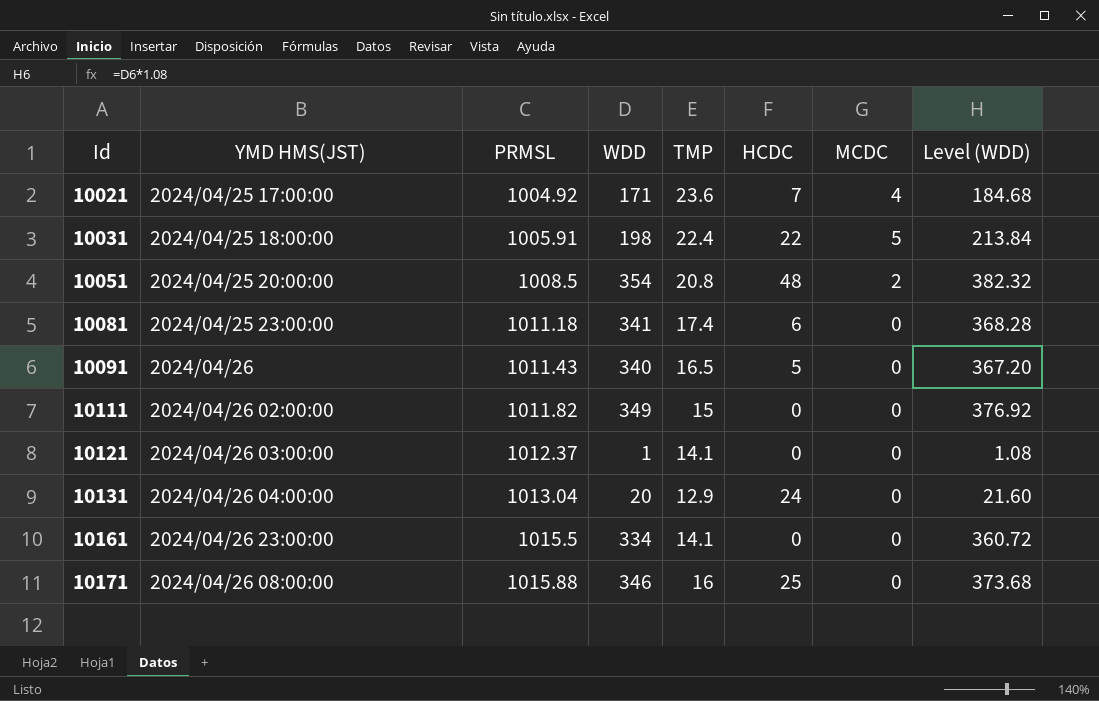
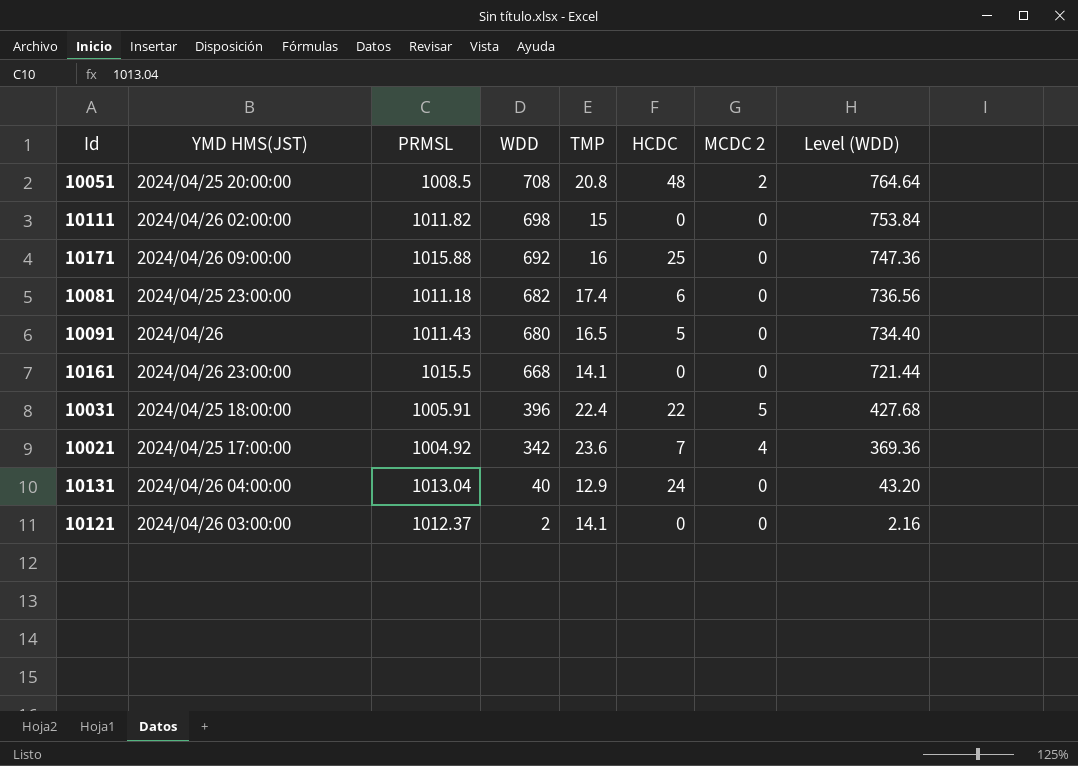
row order: Id ascending -> WDD descending
column name: MCDC -> MCDC 2
10051 | WDD: 354 -> 708
10051 | Level (WDD): 382.32 -> 764.64
10111 | WDD: 349 -> 698
10111 | Level (WDD): 376.92 -> 753.84
10171 | YMD HMS(JST): 2024/04/26 08:00:00 -> 2024/04/26 09:00:00
10171 | WDD: 346 -> 692
10171 | Level (WDD): 373.68 -> 747.36
10081 | WDD: 341 -> 682
10081 | Level (WDD): 368.28 -> 736.56
10091 | WDD: 340 -> 680
10091 | Level (WDD): 367.20 -> 734.40
10161 | WDD: 334 -> 668
10161 | Level (WDD): 360.72 -> 721.44
10031 | WDD: 198 -> 396
10031 | Level (WDD): 213.84 -> 427.68
10021 | WDD: 171 -> 342
10021 | Level (WDD): 184.68 -> 369.36
10131 | WDD: 20 -> 40
10131 | Level (WDD): 21.60 -> 43.20
10121 | WDD: 1 -> 2
10121 | Level (WDD): 1.08 -> 2.16

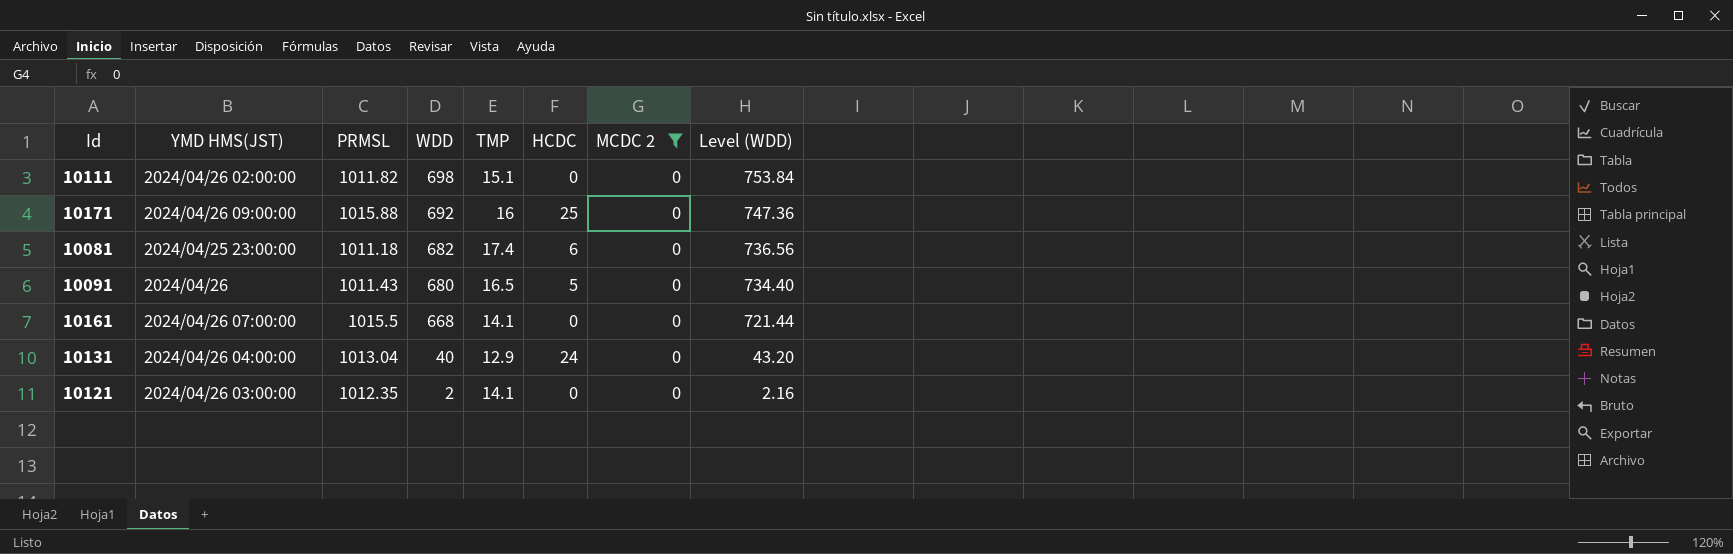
filter: none -> MCDC 2 = 0
10111 | TMP: 15 -> 15.1
10161 | YMD HMS(JST): 2024/04/26 23:00:00 -> 2024/04/26 07:00:00
10121 | PRMSL: 1012.37 -> 1012.35

